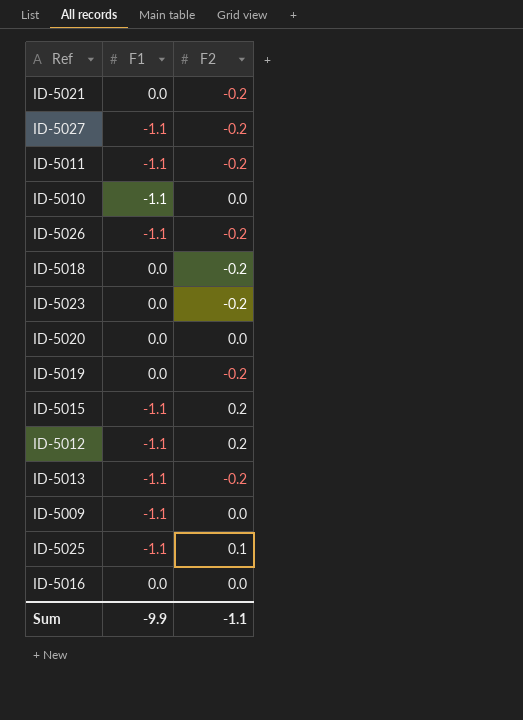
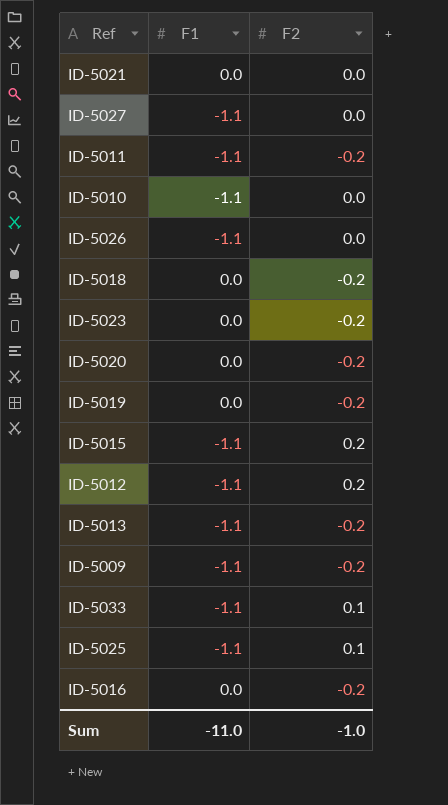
ID-5021 | F2: -0.2 -> 0.0
ID-5027 | F2: -0.2 -> 0.0
ID-5026 | F2: -0.2 -> 0.0
ID-5020 | F2: 0.0 -> -0.2
ID-5009 | F2: 0.0 -> -0.2
row ID-5033: none -> -1.1 | 0.1
ID-5016 | F2: 0.0 -> -0.2
Sum | F1: -9.9 -> -11.0
Sum | F2: -1.1 -> -1.0

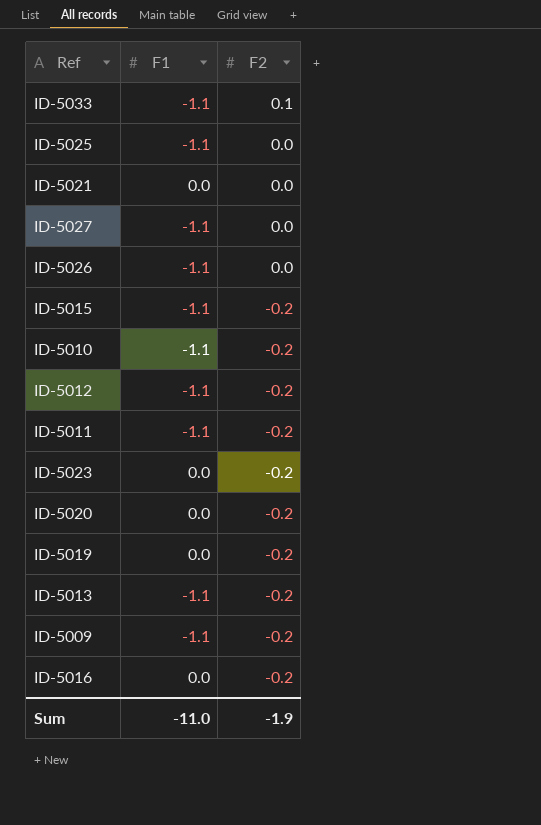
row order: none -> F2 descending
row ID-5018: 0.0 | -0.2 -> none
ID-5025 | F2: 0.1 -> 0.0
ID-5015 | F2: 0.2 -> -0.2
ID-5010 | F2: 0.0 -> -0.2
ID-5012 | F2: 0.2 -> -0.2
Sum | F2: -1.0 -> -1.9

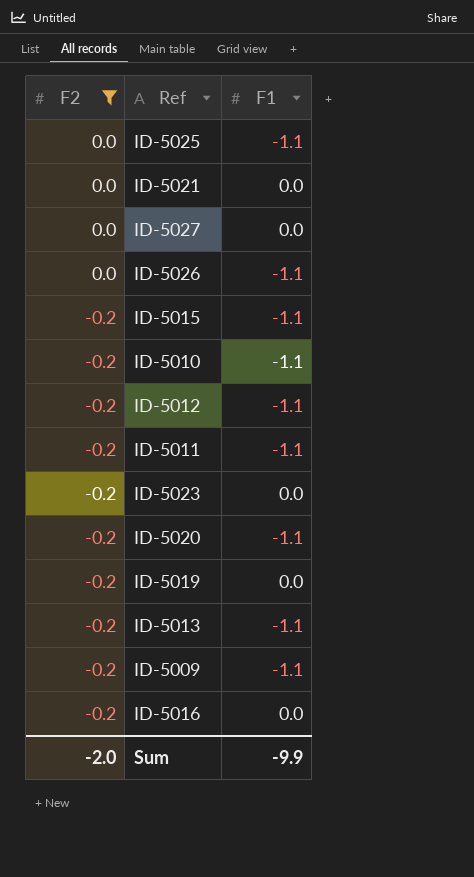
filter: none -> F2 != 0.1
column F2 | position: 3 -> 1
ID-5027 | F1: -1.1 -> 0.0
ID-5020 | F1: 0.0 -> -1.1
Sum | F2: -1.9 -> -2.0
Sum | F1: -11.0 -> -9.9

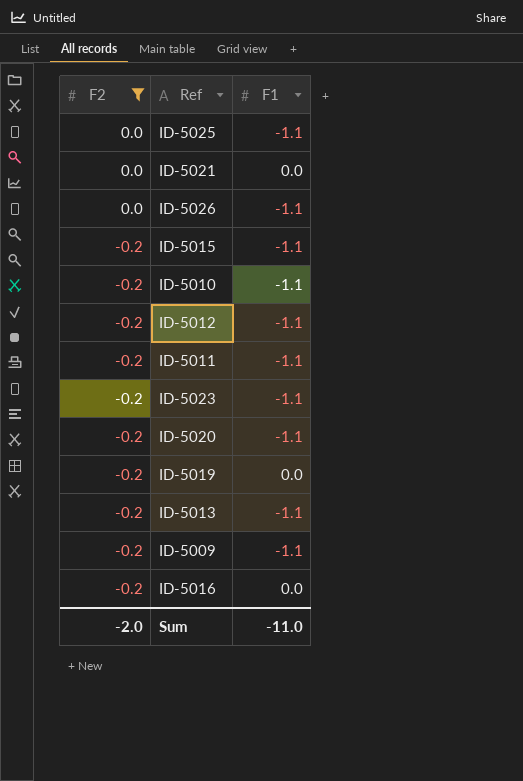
row ID-5027: 0.0 | 0.0 -> none
ID-5023 | F1: 0.0 -> -1.1
Sum | F1: -9.9 -> -11.0

